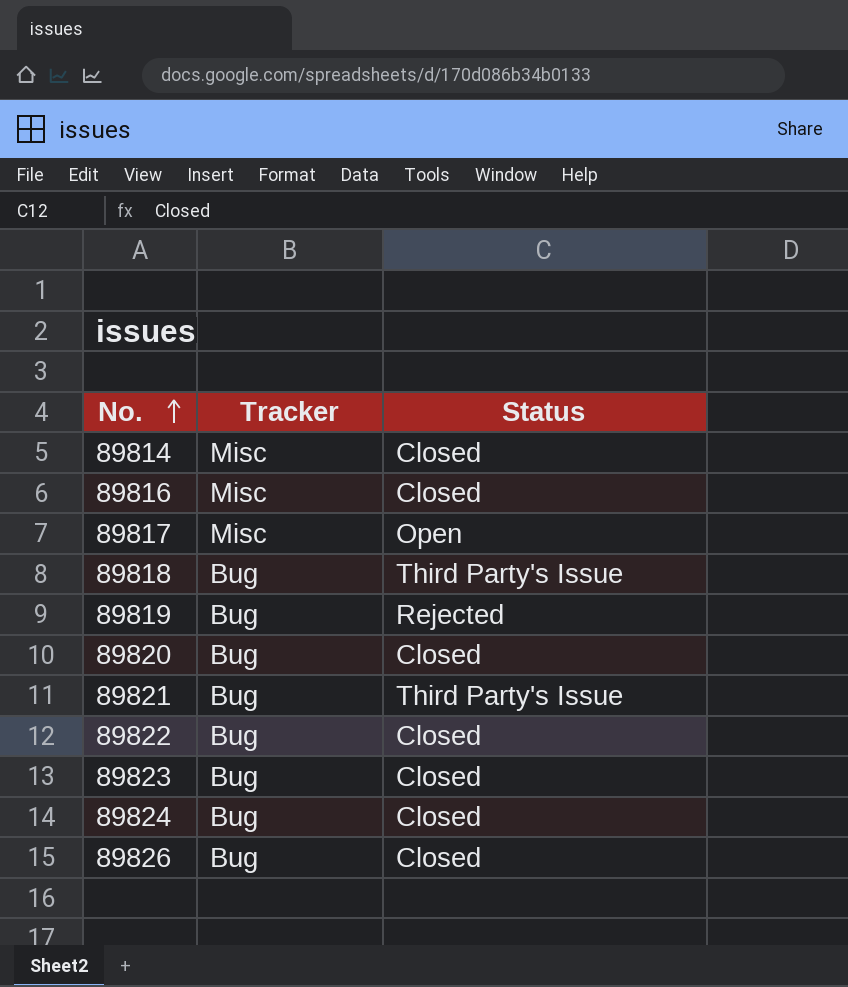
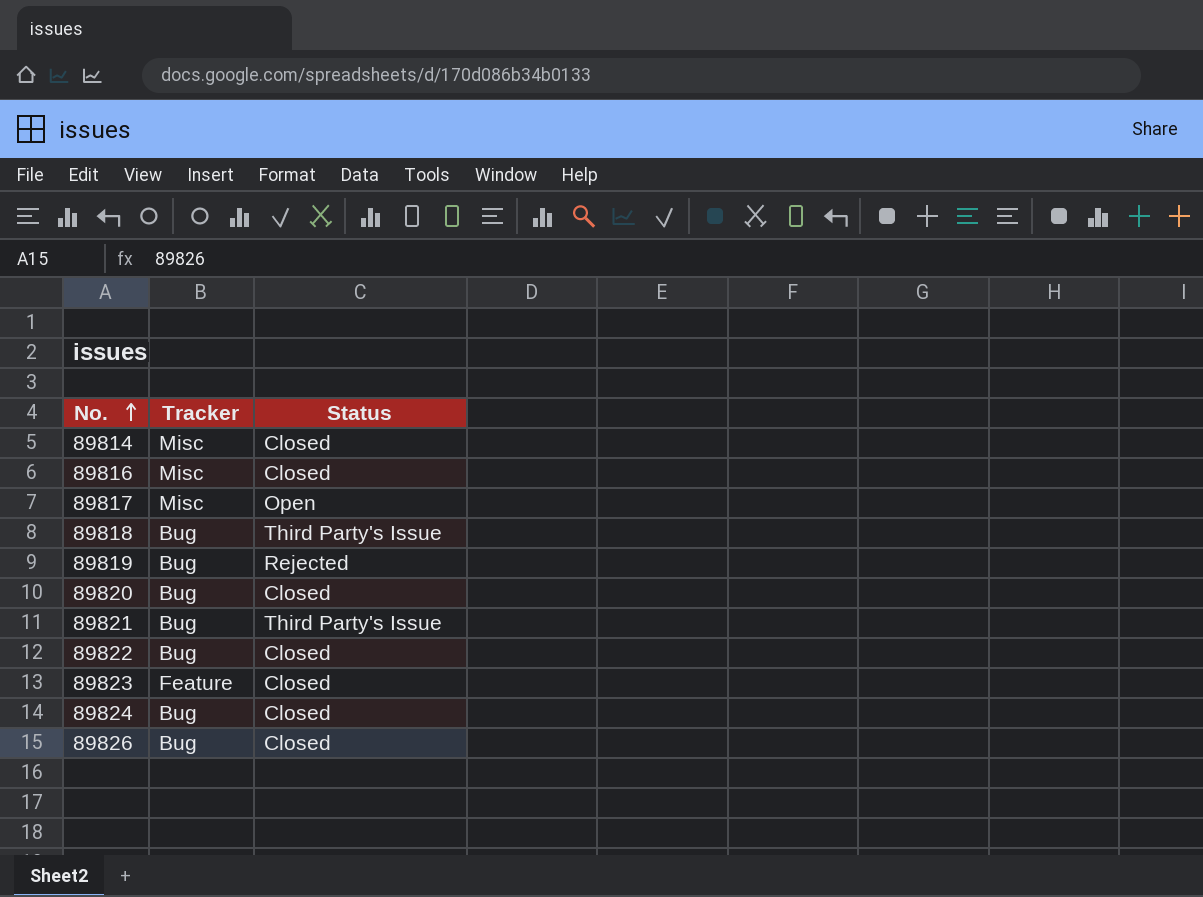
89823 | Tracker: Bug -> Feature

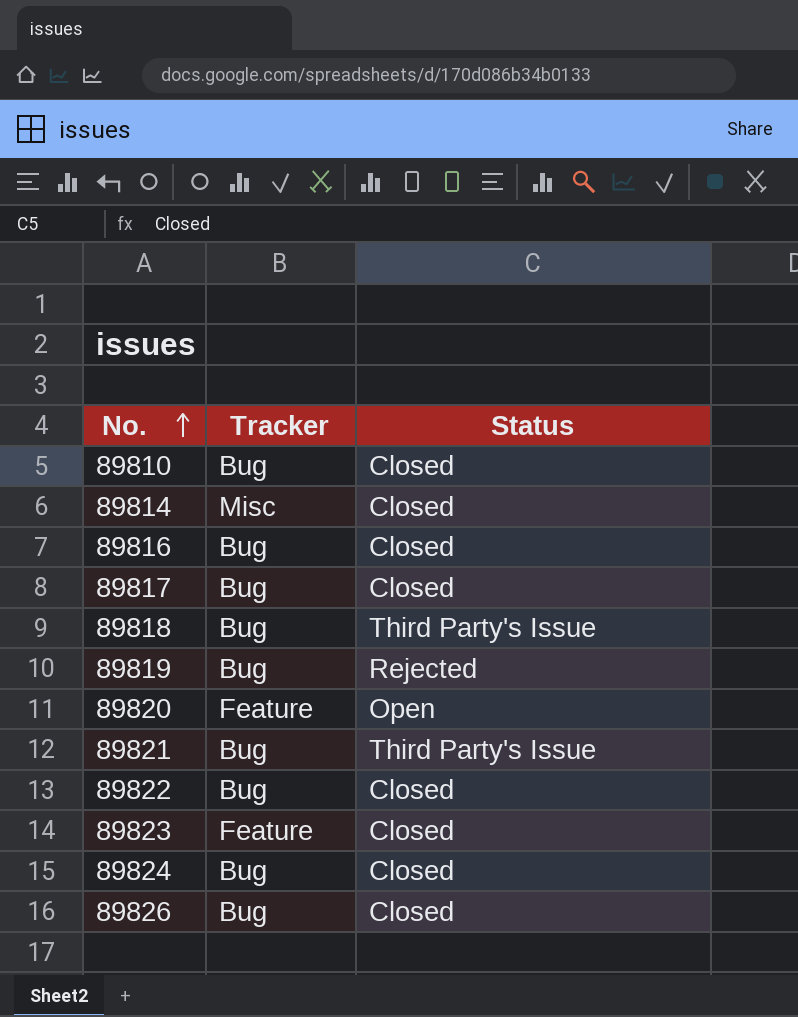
row 89810: none -> Bug | Closed
89816 | Tracker: Misc -> Bug
89817 | Tracker: Misc -> Bug
89817 | Status: Open -> Closed
89820 | Tracker: Bug -> Feature
89820 | Status: Closed -> Open

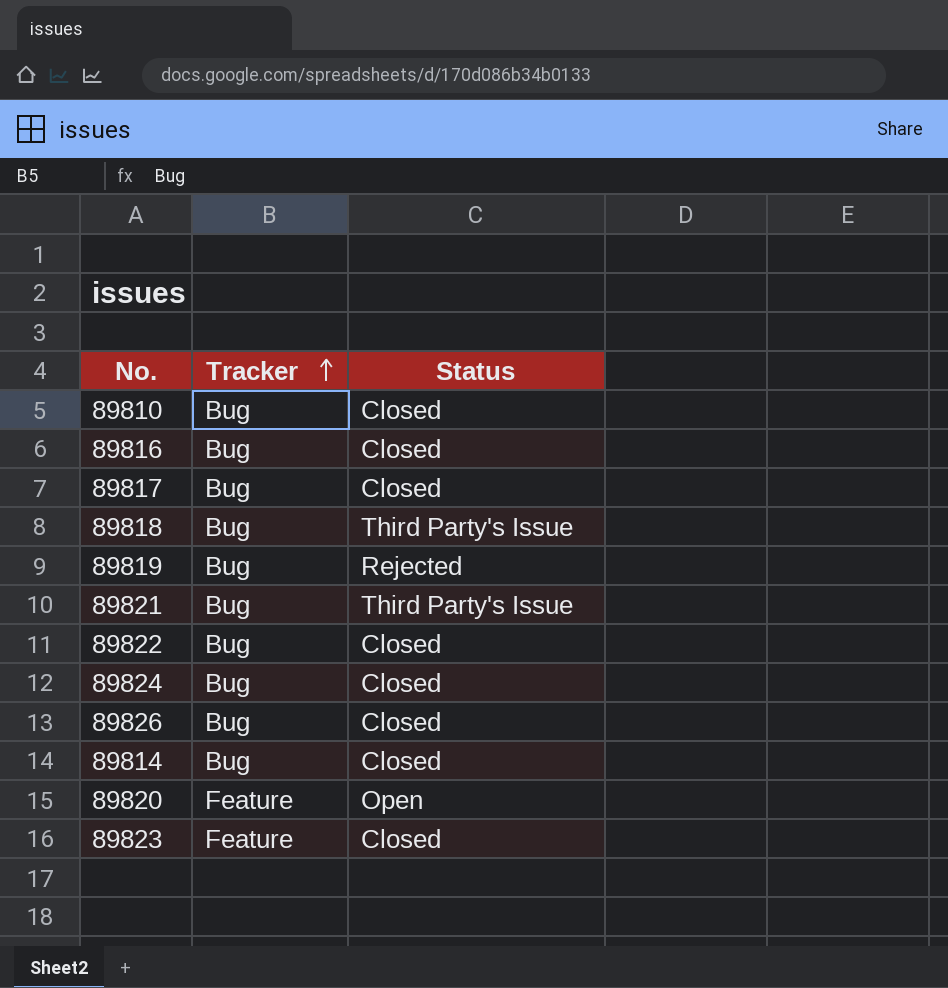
row order: No. ascending -> Tracker ascending
89814 | Tracker: Misc -> Bug

